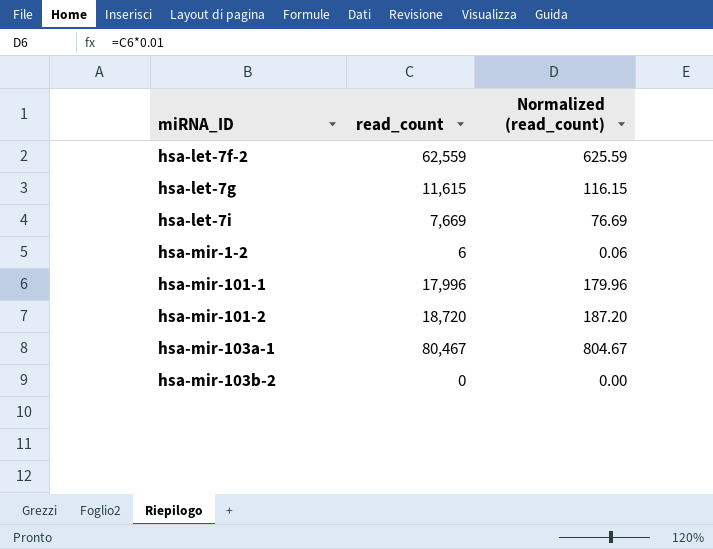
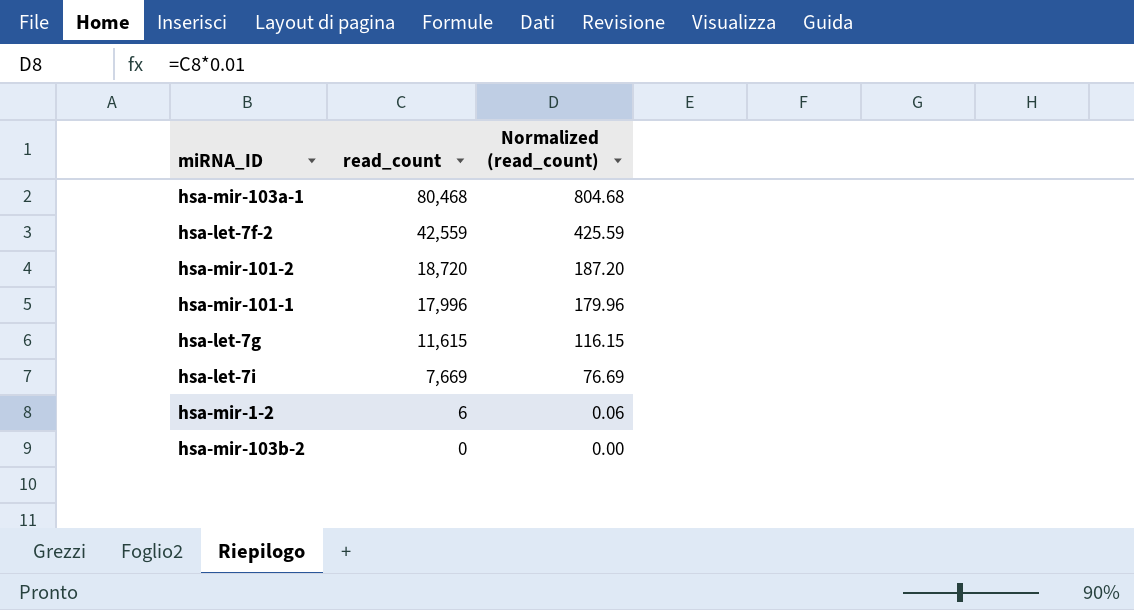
row order: miRNA_ID ascending -> read_count descending
hsa-mir-103a-1 | read_count: 80,467 -> 80,468
hsa-mir-103a-1 | Normalized (read_count): 804.67 -> 804.68
hsa-let-7f-2 | read_count: 62,559 -> 42,559
hsa-let-7f-2 | Normalized (read_count): 625.59 -> 425.59

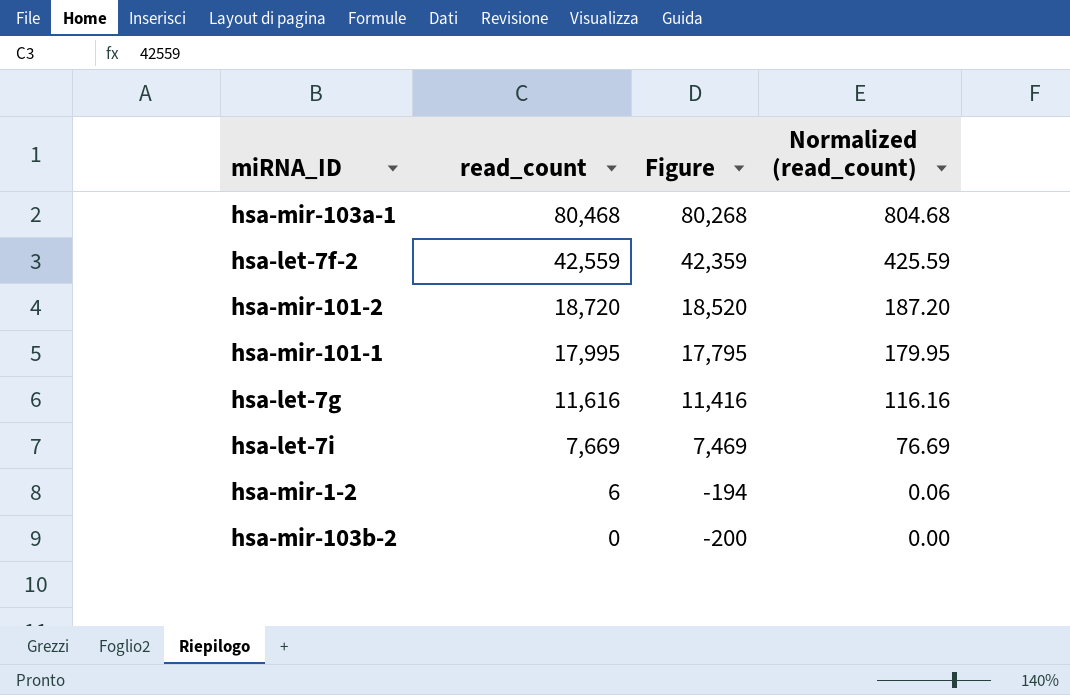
column Figure | formula: none -> [read_count] - 200
hsa-mir-101-1 | read_count: 17,996 -> 17,995
hsa-mir-101-1 | Normalized (read_count): 179.96 -> 179.95
hsa-let-7g | read_count: 11,615 -> 11,616
hsa-let-7g | Normalized (read_count): 116.15 -> 116.16

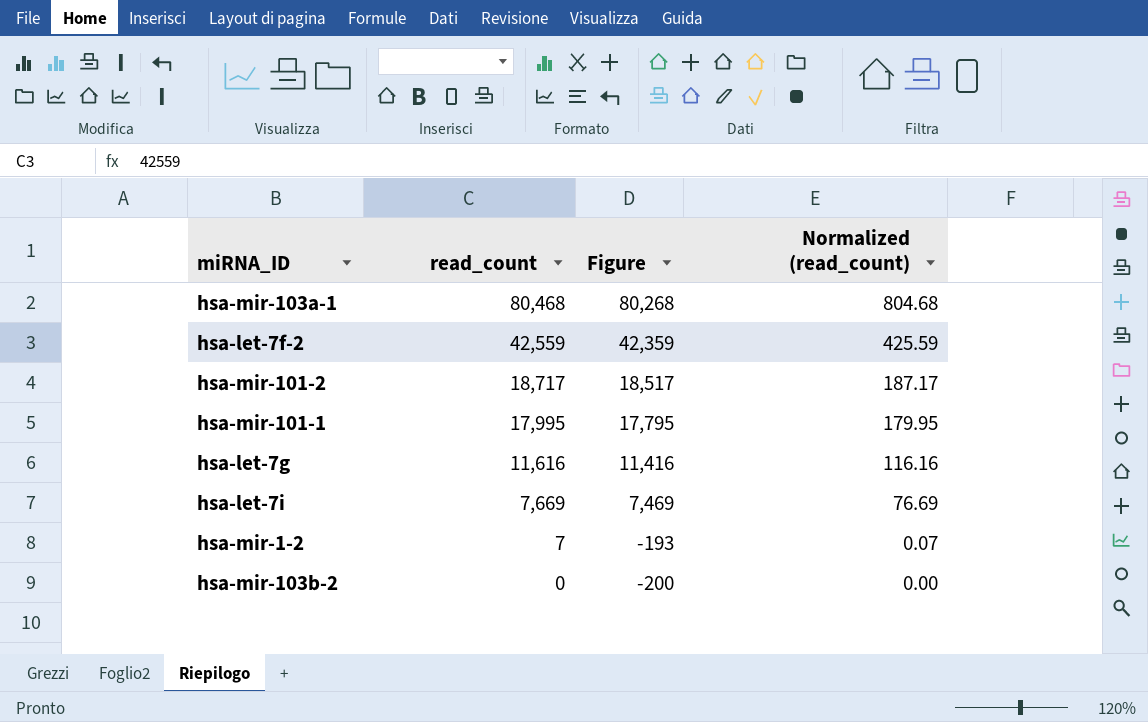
hsa-mir-101-2 | read_count: 18,720 -> 18,717
hsa-mir-101-2 | Figure: 18,520 -> 18,517
hsa-mir-101-2 | Normalized (read_count): 187.20 -> 187.17
hsa-mir-1-2 | read_count: 6 -> 7
hsa-mir-1-2 | Figure: -194 -> -193
hsa-mir-1-2 | Normalized (read_count): 0.06 -> 0.07

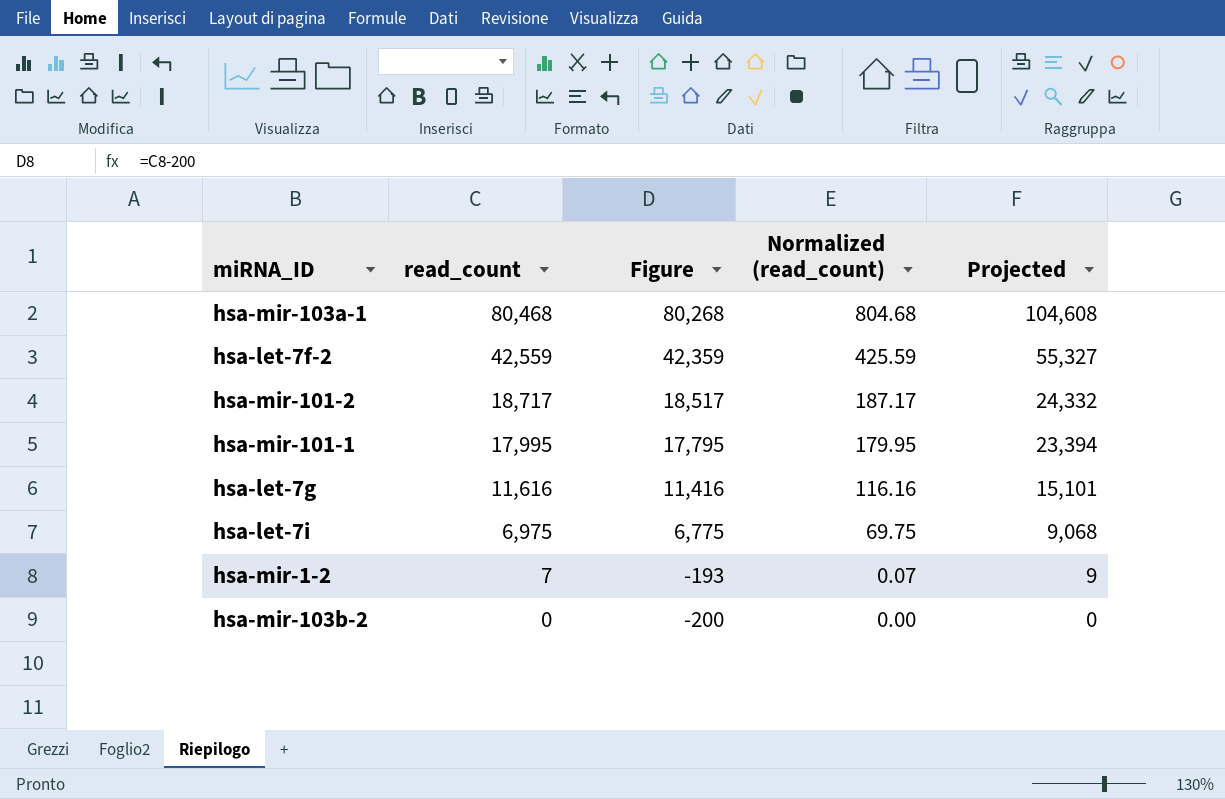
column Projected | formula: none -> [read_count] * 1.3
hsa-let-7i | read_count: 7,669 -> 6,975
hsa-let-7i | Figure: 7,469 -> 6,775
hsa-let-7i | Normalized (read_count): 76.69 -> 69.75

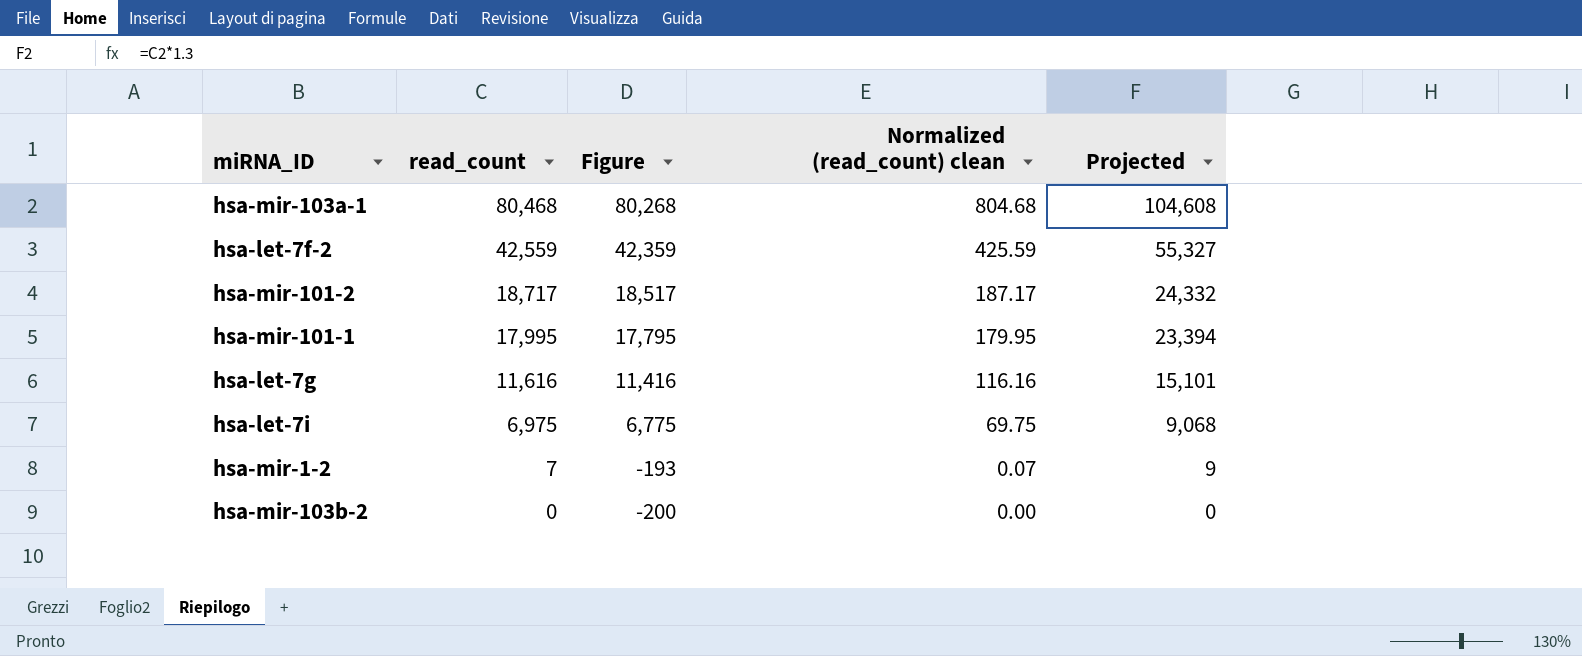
column name: Normalized (read_count) -> Normalized (read_count) clean

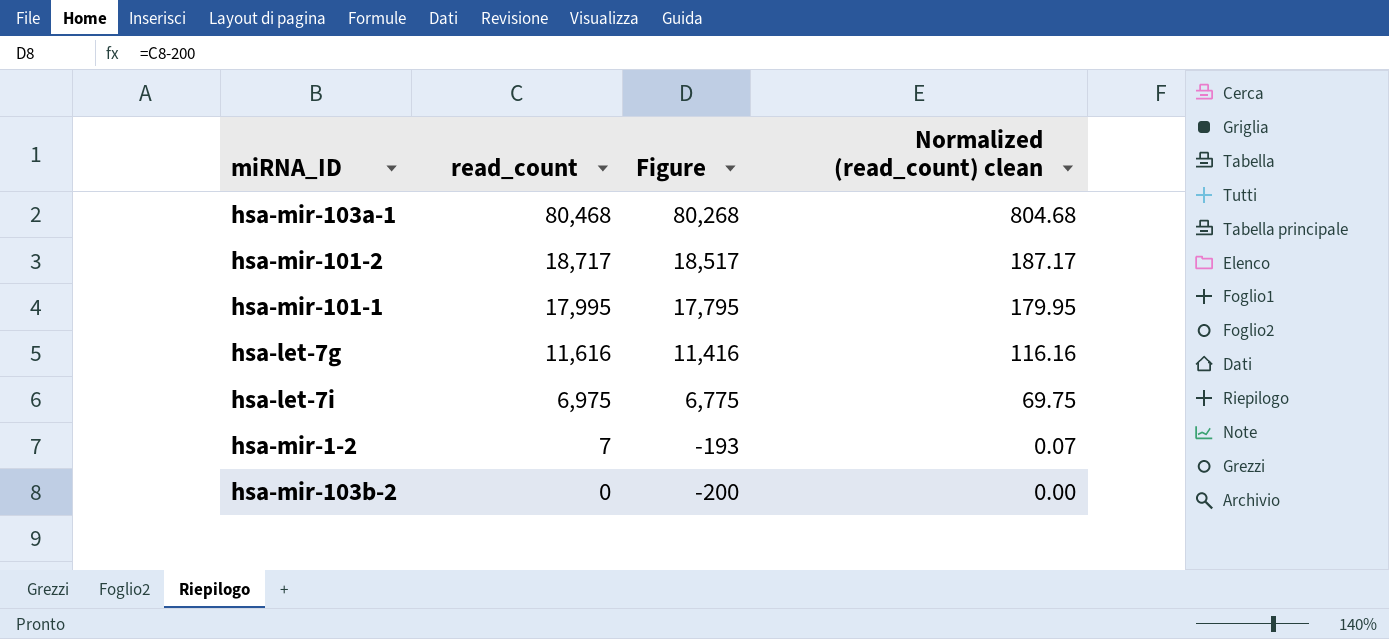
column Projected | formula: [read_count] * 1.3 -> none
row hsa-let-7f-2: 42,559 | 42,359 | 425.59 | 55,327 -> none

